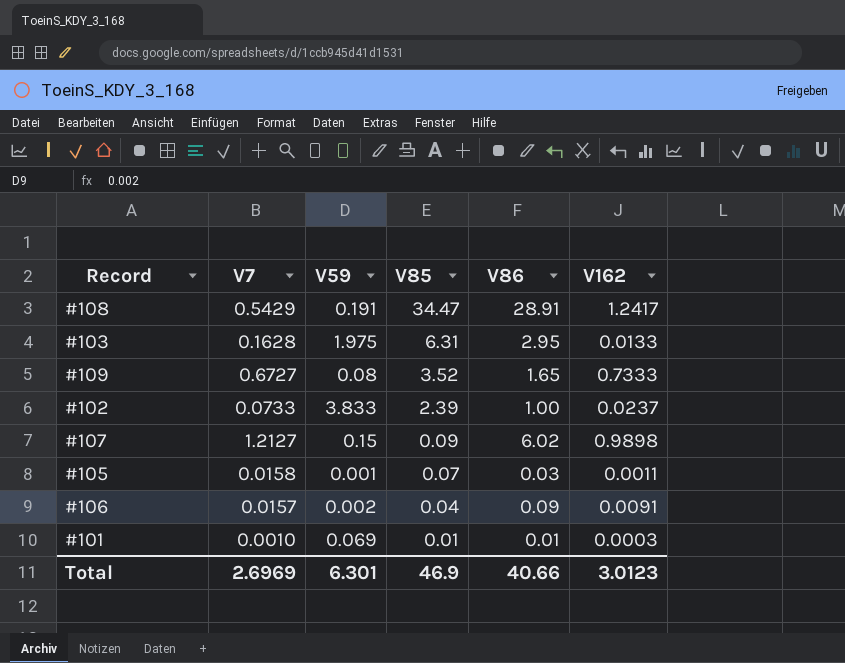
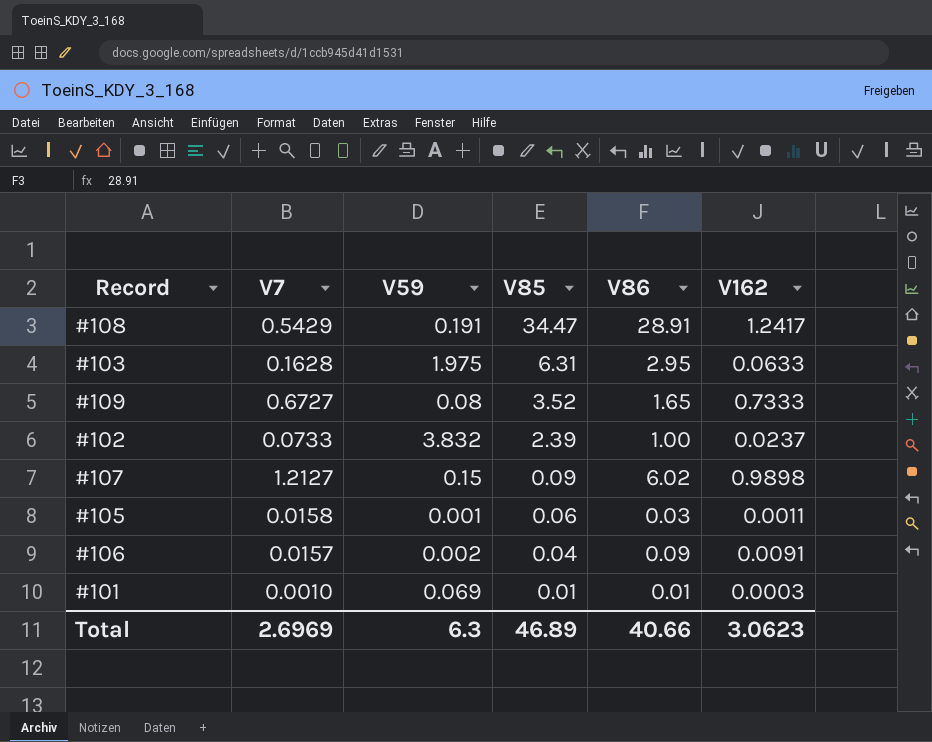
#103 | V162: 0.0133 -> 0.0633
#102 | V59: 3.833 -> 3.832
#105 | V85: 0.07 -> 0.06
Total | V59: 6.301 -> 6.3
Total | V85: 46.9 -> 46.89
Total | V162: 3.0123 -> 3.0623

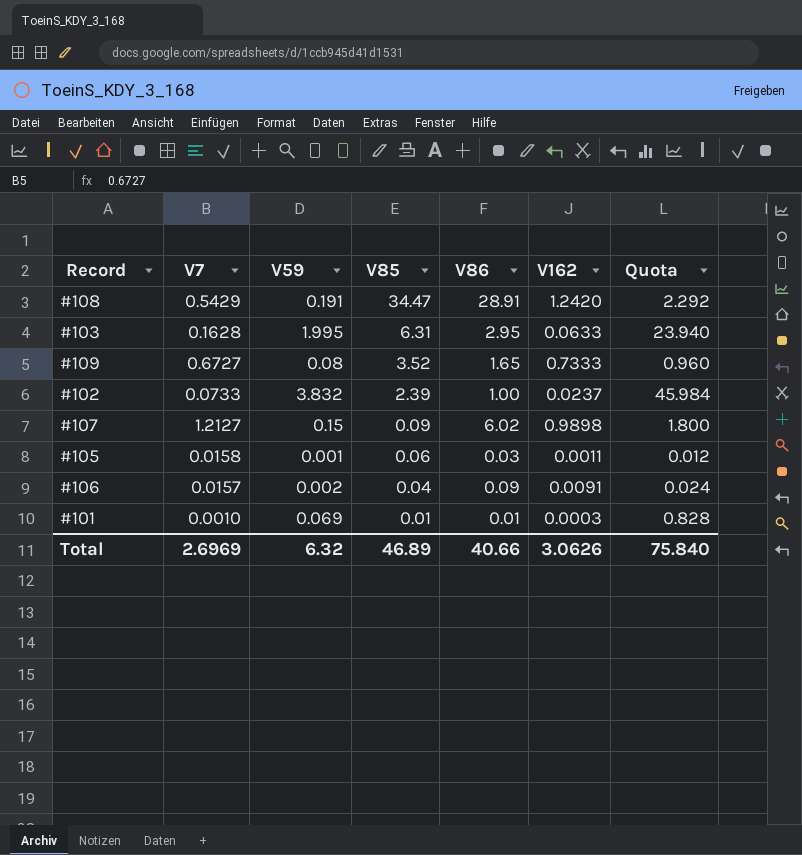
column Quota | formula: none -> [V59] * 12
#108 | V162: 1.2417 -> 1.2420
#103 | V59: 1.975 -> 1.995
Total | V59: 6.3 -> 6.32
Total | V162: 3.0623 -> 3.0626

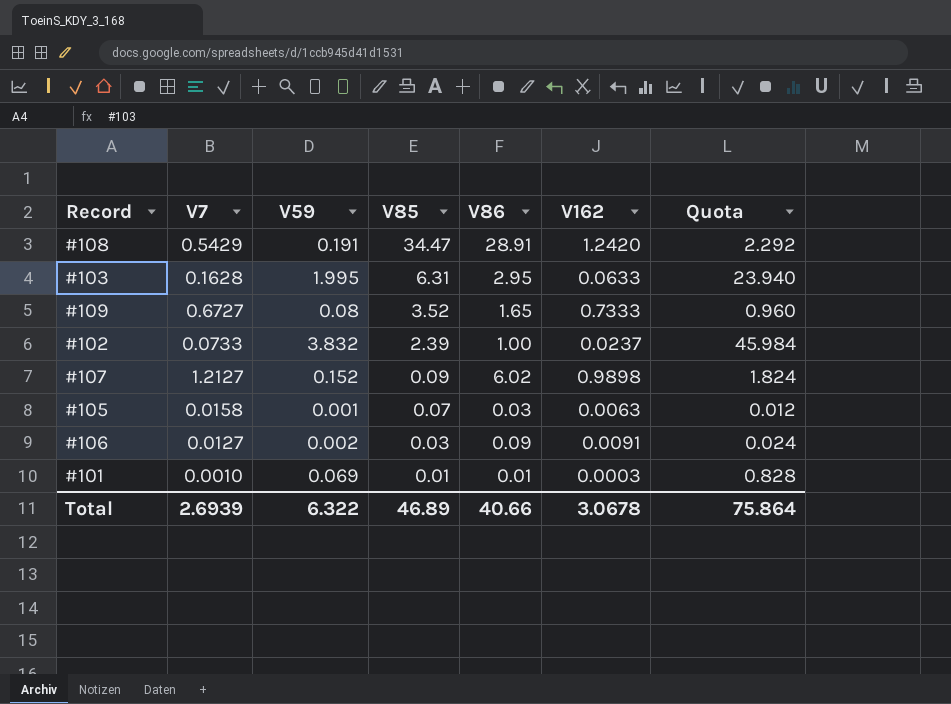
#107 | V59: 0.15 -> 0.152
#107 | Quota: 1.800 -> 1.824
#105 | V85: 0.06 -> 0.07
#105 | V162: 0.0011 -> 0.0063
#106 | V7: 0.0157 -> 0.0127
#106 | V85: 0.04 -> 0.03
Total | V7: 2.6969 -> 2.6939
Total | V59: 6.32 -> 6.322
Total | V162: 3.0626 -> 3.0678
Total | Quota: 75.840 -> 75.864

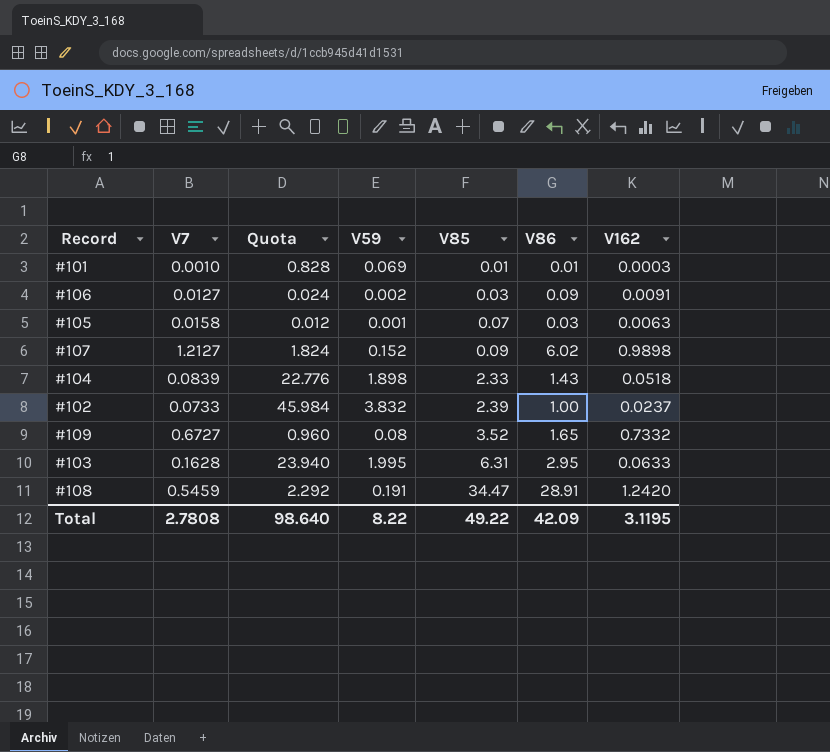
row order: V85 descending -> V85 ascending
column Quota | position: 7 -> 3
row #104: none -> 0.0839 | 22.776 | 1.898 | 2.33 | 1.43 | 0.0518
#109 | V162: 0.7333 -> 0.7332
#108 | V7: 0.5429 -> 0.5459
Total | V7: 2.6939 -> 2.7808
Total | Quota: 75.864 -> 98.640
Total | V59: 6.322 -> 8.22
Total | V85: 46.89 -> 49.22
Total | V86: 40.66 -> 42.09
Total | V162: 3.0678 -> 3.1195

